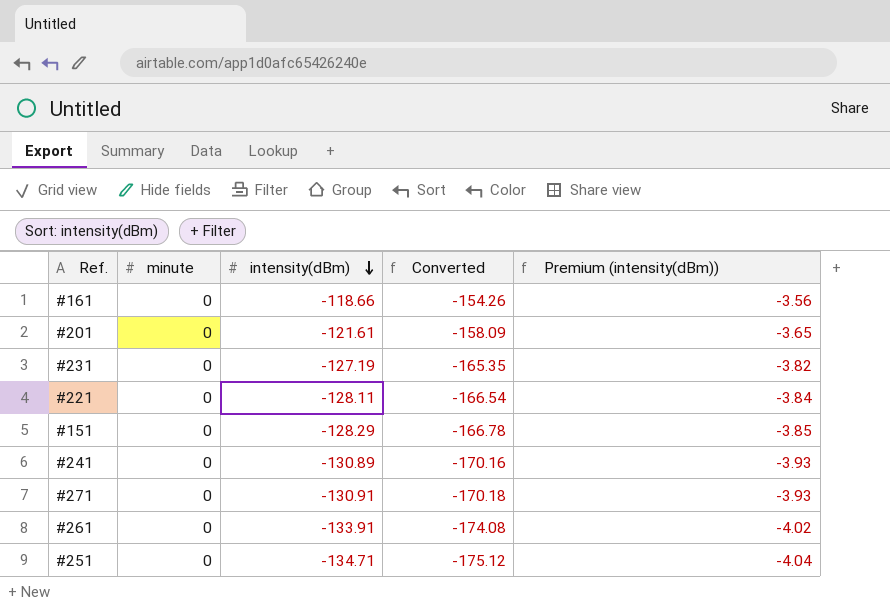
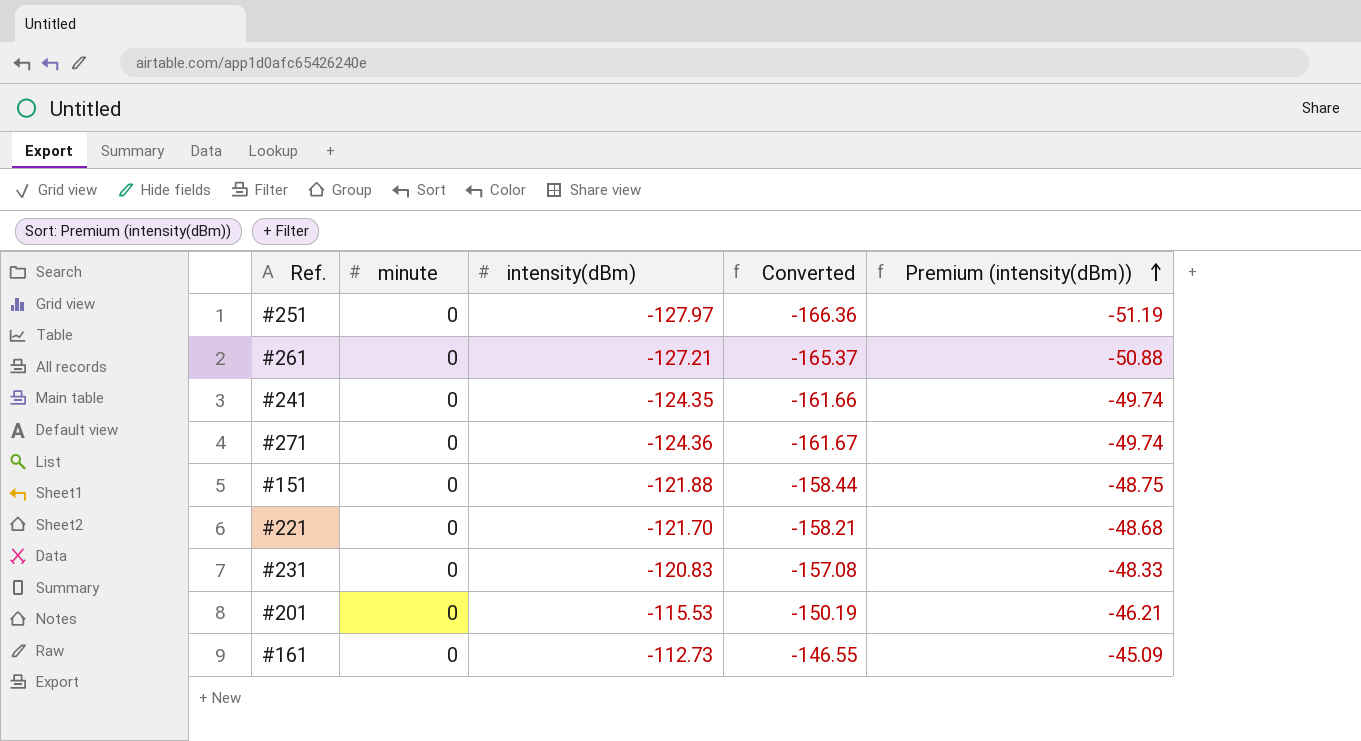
row order: intensity(dBm) descending -> Premium (intensity(dBm)) ascending
column Premium (intensity(dBm)) | formula: [intensity(dBm)] * 0.03 -> [intensity(dBm)] * 0.4
#251 | intensity(dBm): -134.71 -> -127.97
#251 | Converted: -175.12 -> -166.36
#261 | intensity(dBm): -133.91 -> -127.21
#261 | Converted: -174.08 -> -165.37
#241 | intensity(dBm): -130.89 -> -124.35
#241 | Converted: -170.16 -> -161.66
#271 | intensity(dBm): -130.91 -> -124.36
#271 | Converted: -170.18 -> -161.67
#151 | intensity(dBm): -128.29 -> -121.88
#151 | Converted: -166.78 -> -158.44
#221 | intensity(dBm): -128.11 -> -121.70
#221 | Converted: -166.54 -> -158.21
#231 | intensity(dBm): -127.19 -> -120.83
#231 | Converted: -165.35 -> -157.08
#201 | intensity(dBm): -121.61 -> -115.53
#201 | Converted: -158.09 -> -150.19
#161 | intensity(dBm): -118.66 -> -112.73
#161 | Converted: -154.26 -> -146.55

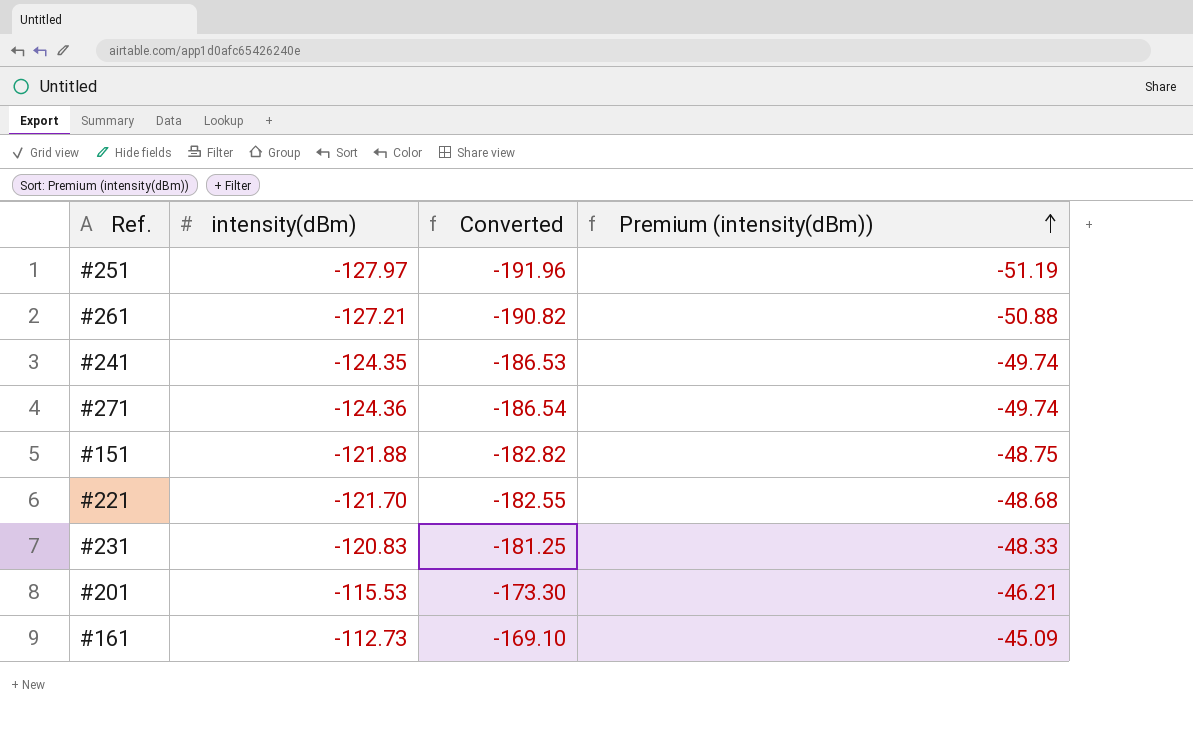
column minute | position: 2 -> none
column Converted | formula: [intensity(dBm)] * 1.3 -> [intensity(dBm)] * 1.5

